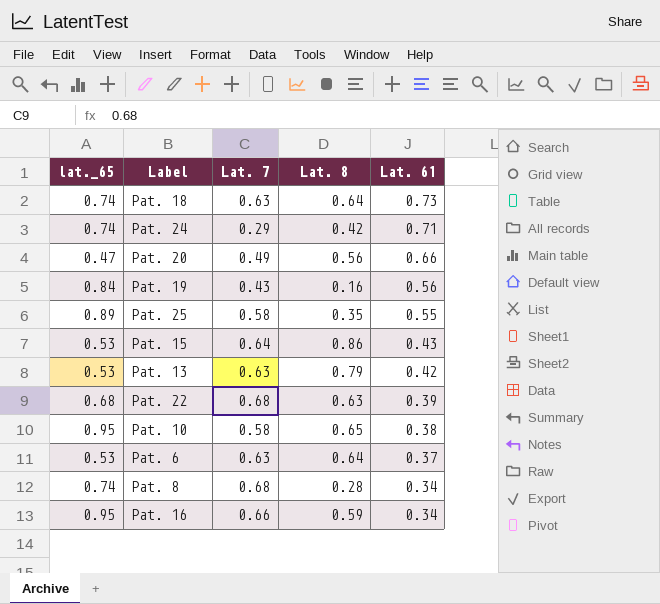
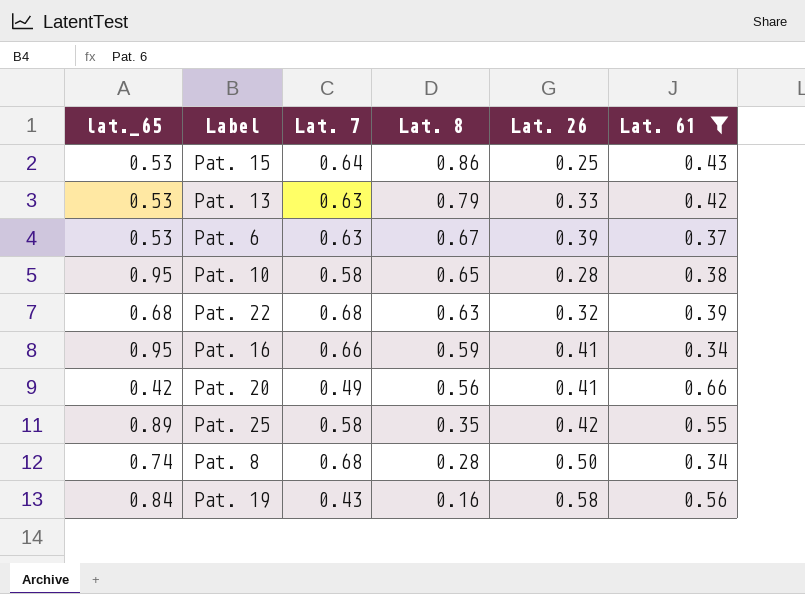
filter: none -> Lat. 61 <= 0.66
row order: Lat. 61 descending -> Lat. 8 descending
column Lat. 26 | position: none -> 5
Pat. 6 | Lat. 8: 0.64 -> 0.67
Pat. 20 | lat._65: 0.47 -> 0.42

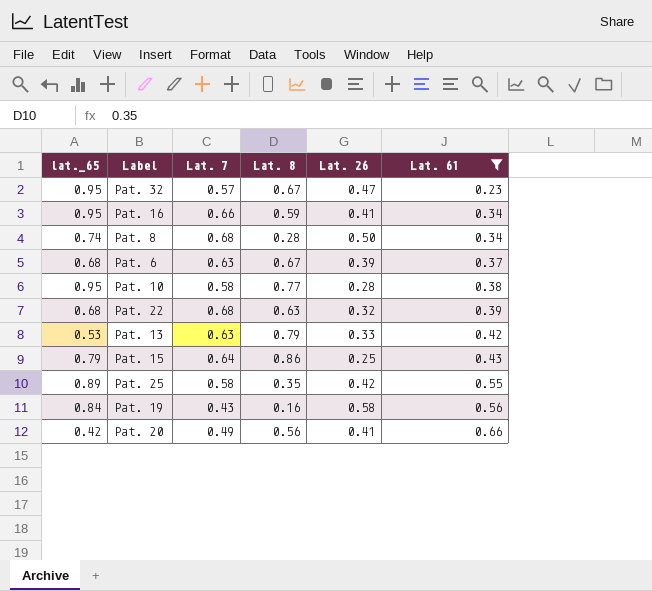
row order: Lat. 8 descending -> Lat. 61 ascending
row Pat. 32: none -> 0.95 | 0.57 | 0.67 | 0.47 | 0.23
Pat. 6 | lat._65: 0.53 -> 0.68
Pat. 10 | Lat. 8: 0.65 -> 0.77
Pat. 15 | lat._65: 0.53 -> 0.79

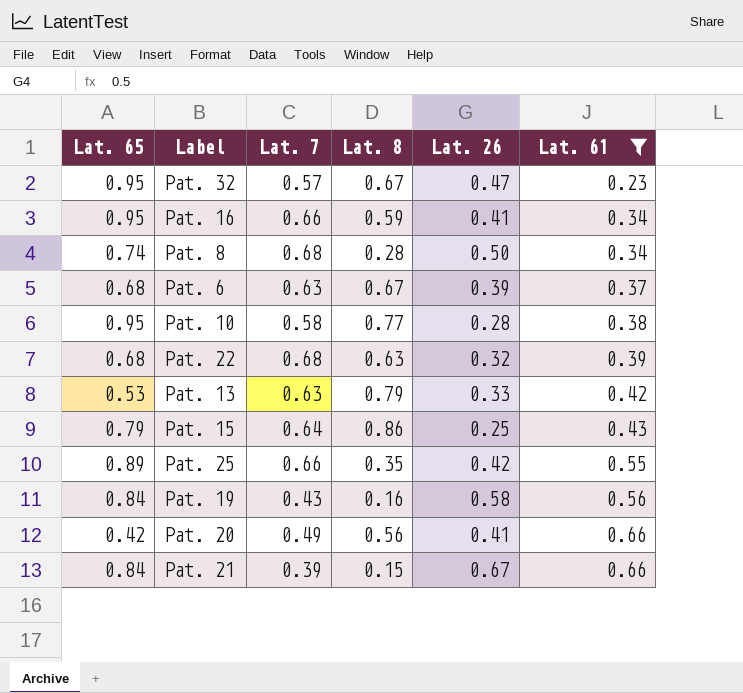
column name: lat._65 -> Lat. 65
Pat. 25 | Lat. 7: 0.58 -> 0.66
row Pat. 21: none -> 0.84 | 0.39 | 0.15 | 0.67 | 0.66

